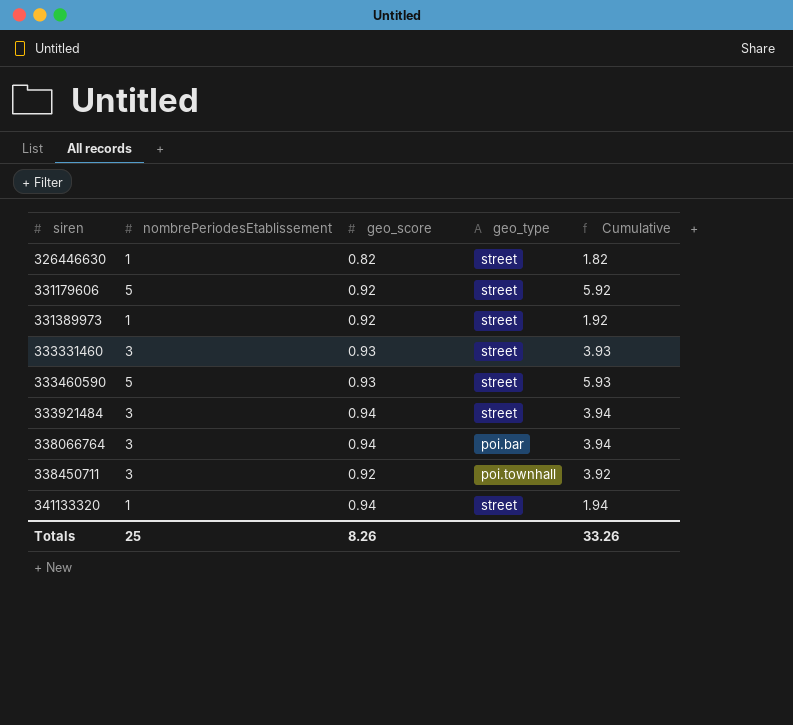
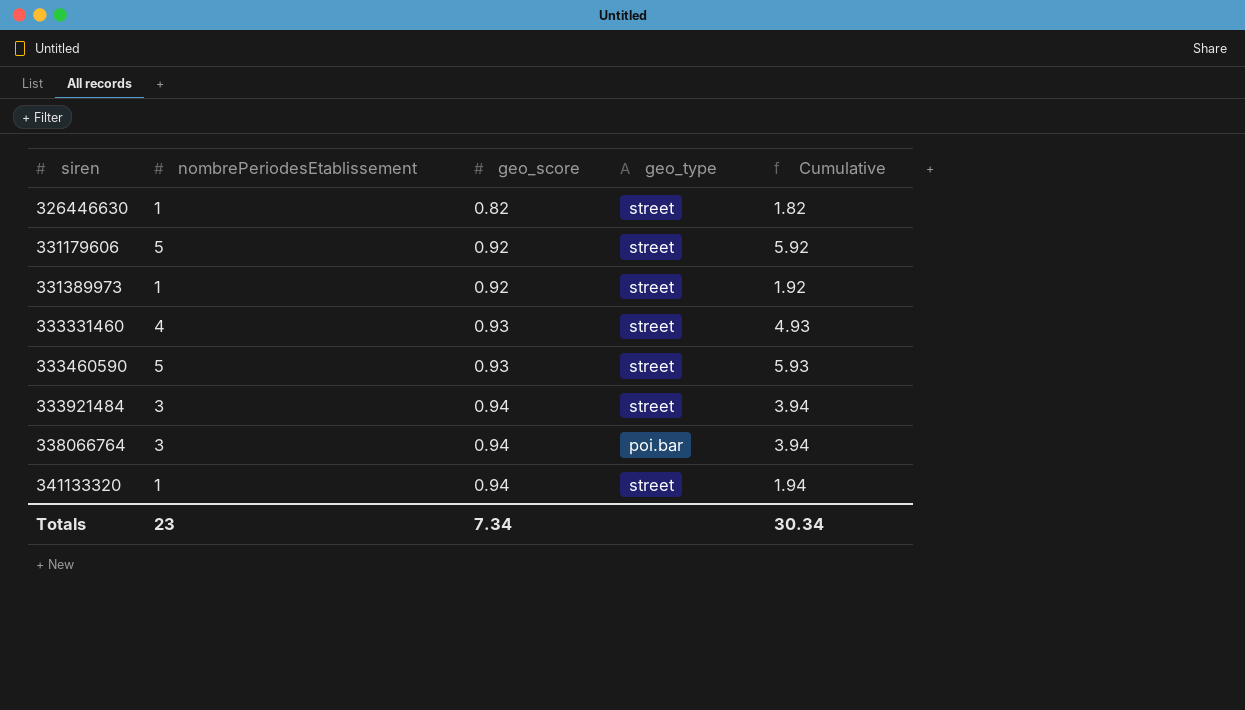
row 338450711: 3 | 0.92 | poi.townhall | 3.92 -> none
333331460 | nombrePeriodesEtablissement: 3 -> 4
333331460 | Cumulative: 3.93 -> 4.93
Totals | nombrePeriodesEtablissement: 25 -> 23
Totals | geo_score: 8.26 -> 7.34
Totals | Cumulative: 33.26 -> 30.34

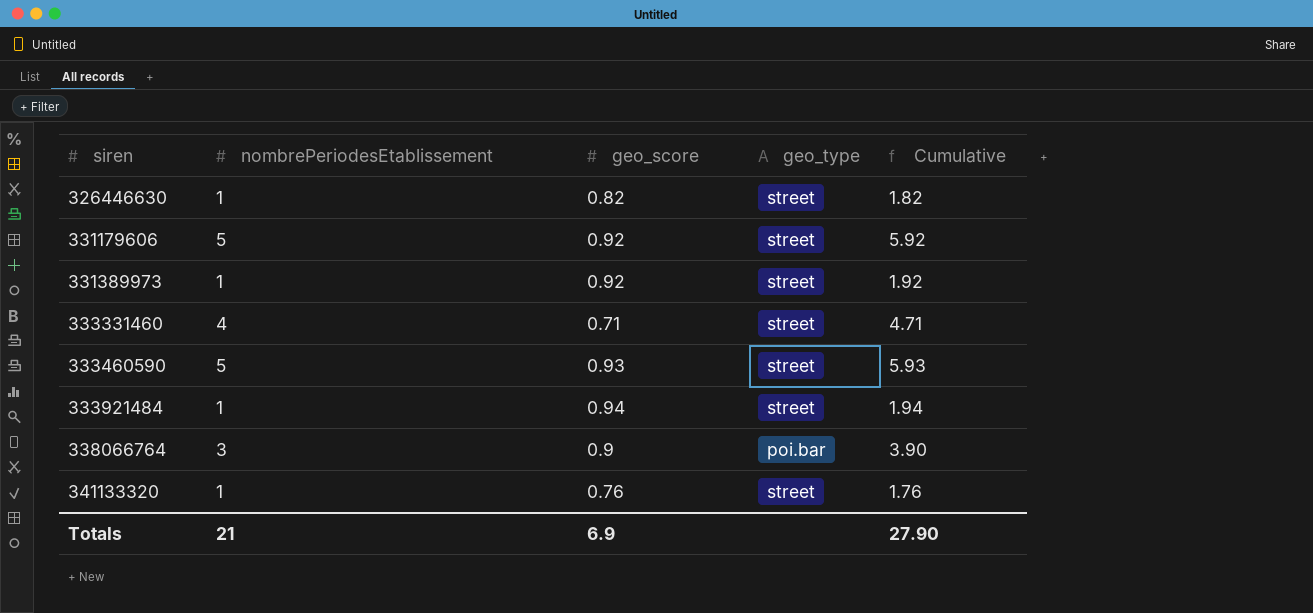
333331460 | geo_score: 0.93 -> 0.71
333331460 | Cumulative: 4.93 -> 4.71
333921484 | nombrePeriodesEtablissement: 3 -> 1
333921484 | Cumulative: 3.94 -> 1.94
338066764 | geo_score: 0.94 -> 0.9
338066764 | Cumulative: 3.94 -> 3.90
341133320 | geo_score: 0.94 -> 0.76
341133320 | Cumulative: 1.94 -> 1.76
Totals | nombrePeriodesEtablissement: 23 -> 21
Totals | geo_score: 7.34 -> 6.9
Totals | Cumulative: 30.34 -> 27.90

